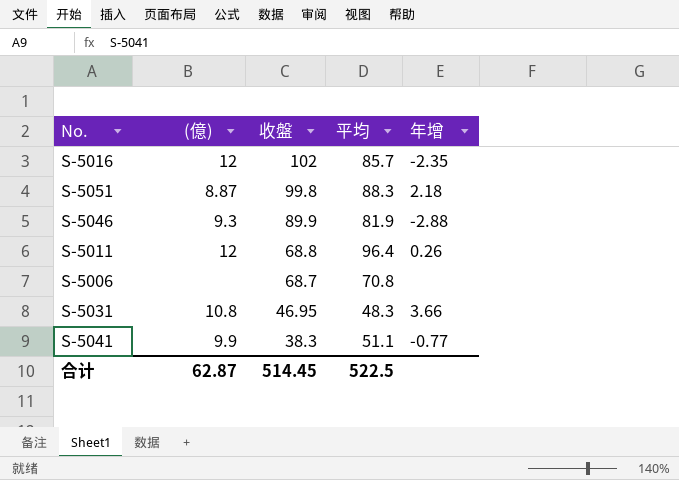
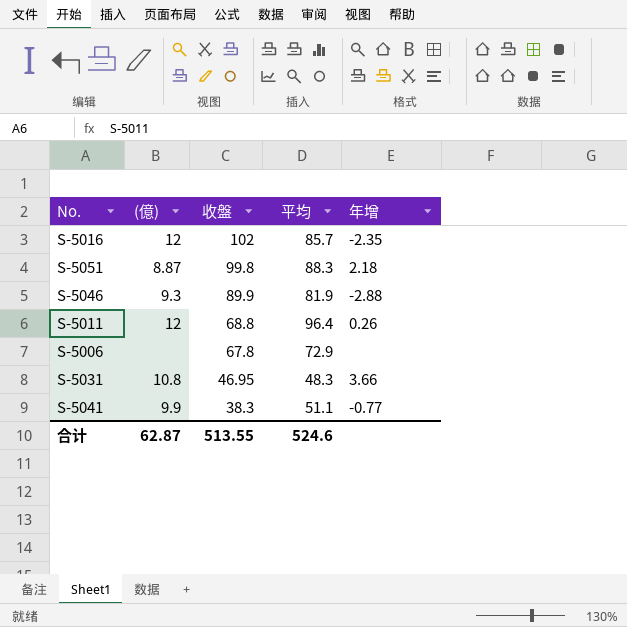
S-5006 | 收盤: 68.7 -> 67.8
S-5006 | 平均: 70.8 -> 72.9
合计 | 收盤: 514.45 -> 513.55
合计 | 平均: 522.5 -> 524.6

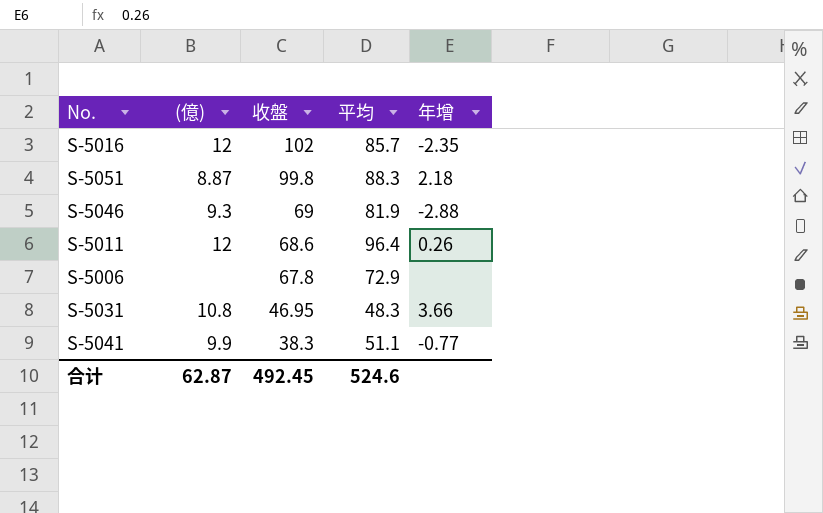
S-5046 | 收盤: 89.9 -> 69
S-5011 | 收盤: 68.8 -> 68.6
合计 | 收盤: 513.55 -> 492.45

